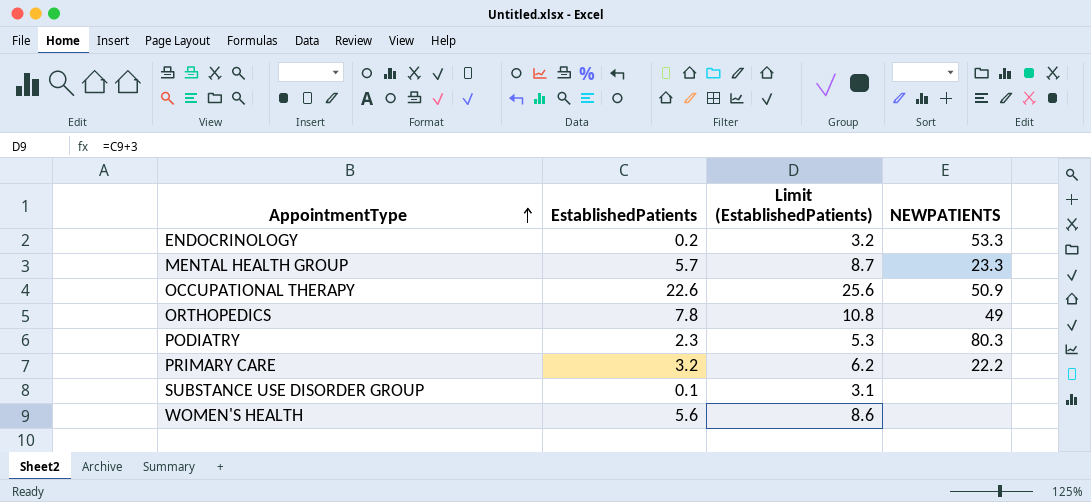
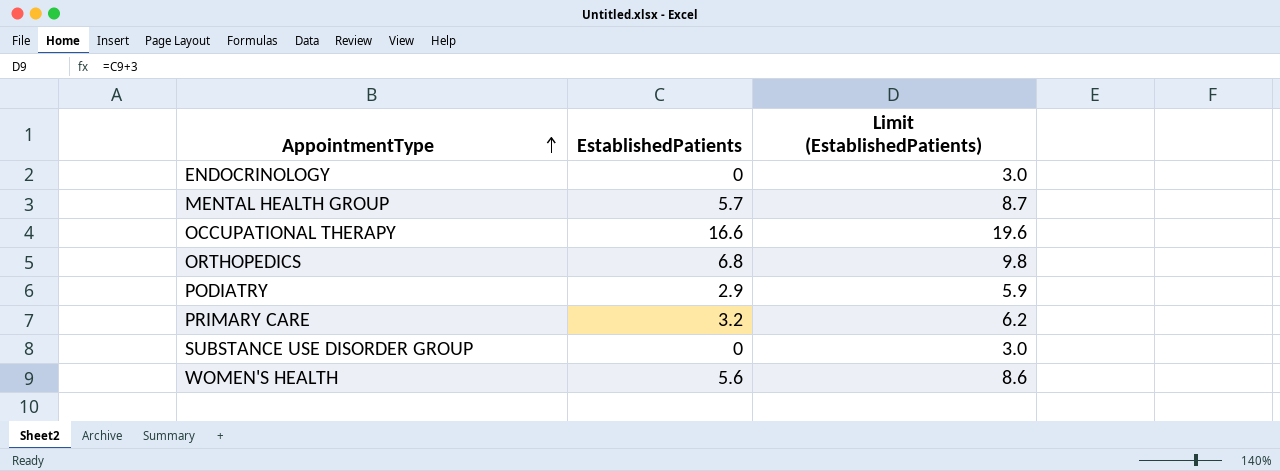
column NEWPATIENTS | position: 4 -> none
ENDOCRINOLOGY | EstablishedPatients: 0.2 -> 0
ENDOCRINOLOGY | Limit (EstablishedPatients): 3.2 -> 3.0
OCCUPATIONAL THERAPY | EstablishedPatients: 22.6 -> 16.6
OCCUPATIONAL THERAPY | Limit (EstablishedPatients): 25.6 -> 19.6
ORTHOPEDICS | EstablishedPatients: 7.8 -> 6.8
ORTHOPEDICS | Limit (EstablishedPatients): 10.8 -> 9.8
PODIATRY | EstablishedPatients: 2.3 -> 2.9
PODIATRY | Limit (EstablishedPatients): 5.3 -> 5.9
SUBSTANCE USE DISORDER GROUP | EstablishedPatients: 0.1 -> 0
SUBSTANCE USE DISORDER GROUP | Limit (EstablishedPatients): 3.1 -> 3.0

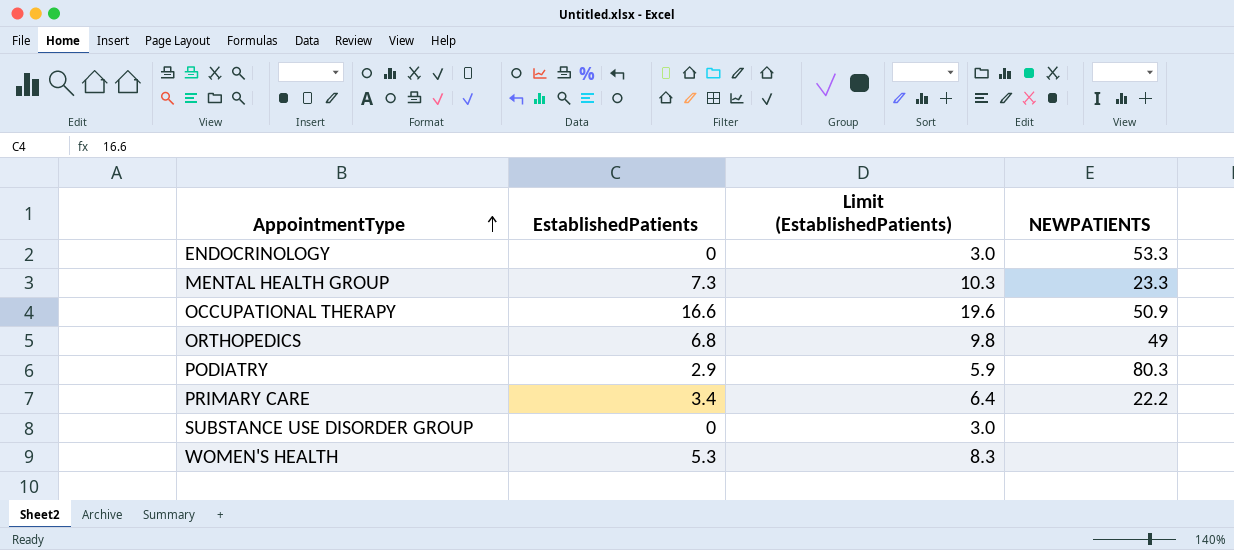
column NEWPATIENTS | position: none -> 4
MENTAL HEALTH GROUP | EstablishedPatients: 5.7 -> 7.3
MENTAL HEALTH GROUP | Limit (EstablishedPatients): 8.7 -> 10.3
PRIMARY CARE | EstablishedPatients: 3.2 -> 3.4
PRIMARY CARE | Limit (EstablishedPatients): 6.2 -> 6.4
WOMEN'S HEALTH | EstablishedPatients: 5.6 -> 5.3
WOMEN'S HEALTH | Limit (EstablishedPatients): 8.6 -> 8.3

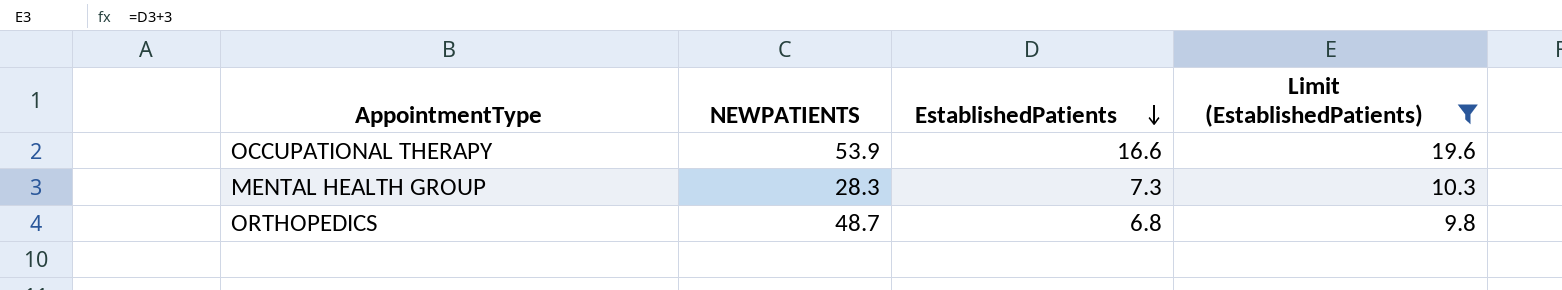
filter: none -> Limit (EstablishedPatients) >= 9.8
row order: AppointmentType ascending -> EstablishedPatients descending
column NEWPATIENTS | position: 4 -> 2
OCCUPATIONAL THERAPY | NEWPATIENTS: 50.9 -> 53.9
MENTAL HEALTH GROUP | NEWPATIENTS: 23.3 -> 28.3
ORTHOPEDICS | NEWPATIENTS: 49 -> 48.7

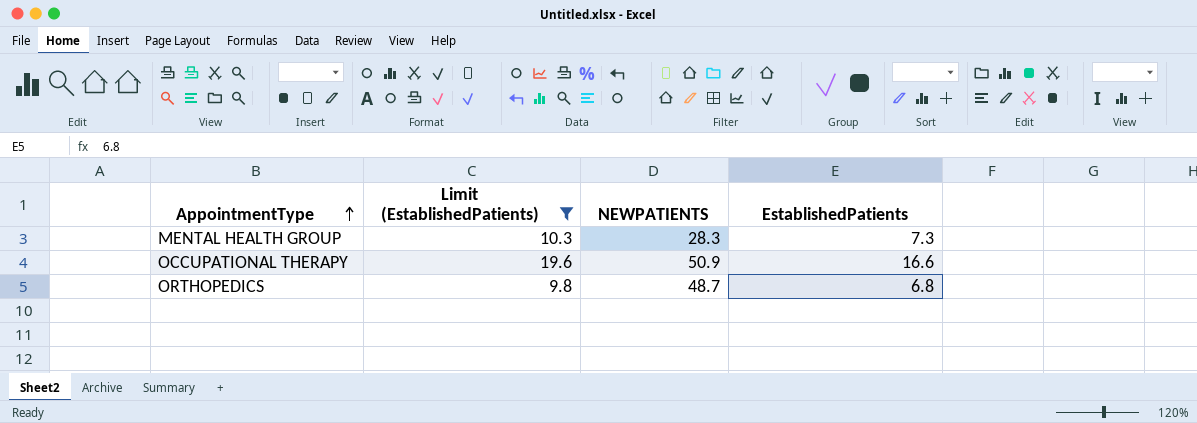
row order: EstablishedPatients descending -> AppointmentType ascending
column Limit (EstablishedPatients) | position: 4 -> 2
OCCUPATIONAL THERAPY | NEWPATIENTS: 53.9 -> 50.9

